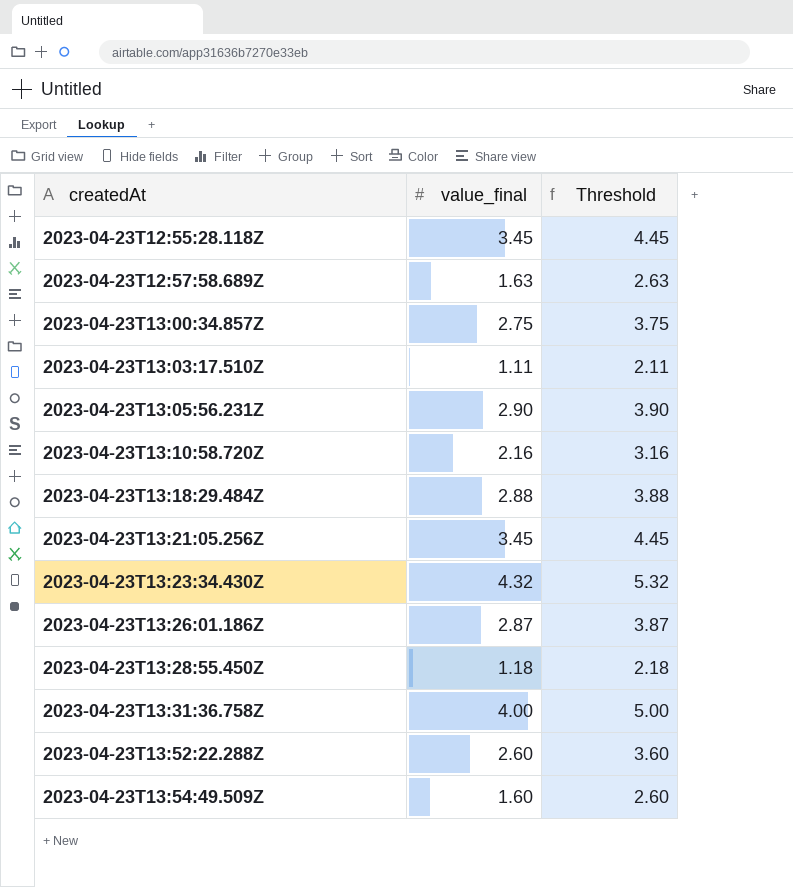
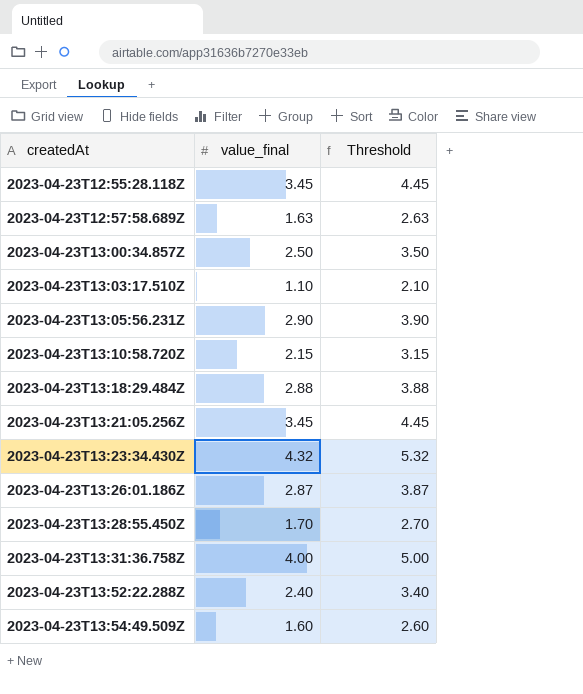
2023-04-23T13:00:34.857Z | value_final: 2.75 -> 2.50
2023-04-23T13:00:34.857Z | Threshold: 3.75 -> 3.50
2023-04-23T13:03:17.510Z | value_final: 1.11 -> 1.10
2023-04-23T13:03:17.510Z | Threshold: 2.11 -> 2.10
2023-04-23T13:10:58.720Z | value_final: 2.16 -> 2.15
2023-04-23T13:10:58.720Z | Threshold: 3.16 -> 3.15
2023-04-23T13:28:55.450Z | value_final: 1.18 -> 1.70
2023-04-23T13:28:55.450Z | Threshold: 2.18 -> 2.70
2023-04-23T13:52:22.288Z | value_final: 2.60 -> 2.40
2023-04-23T13:52:22.288Z | Threshold: 3.60 -> 3.40

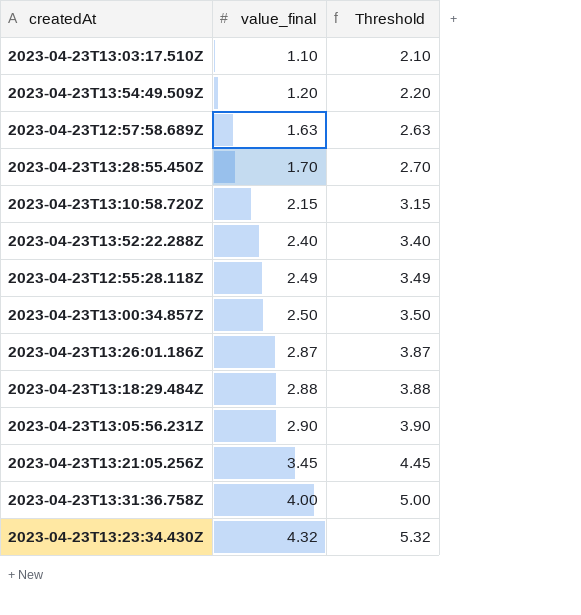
row order: createdAt ascending -> value_final ascending
2023-04-23T13:54:49.509Z | value_final: 1.60 -> 1.20
2023-04-23T13:54:49.509Z | Threshold: 2.60 -> 2.20
2023-04-23T12:55:28.118Z | value_final: 3.45 -> 2.49
2023-04-23T12:55:28.118Z | Threshold: 4.45 -> 3.49

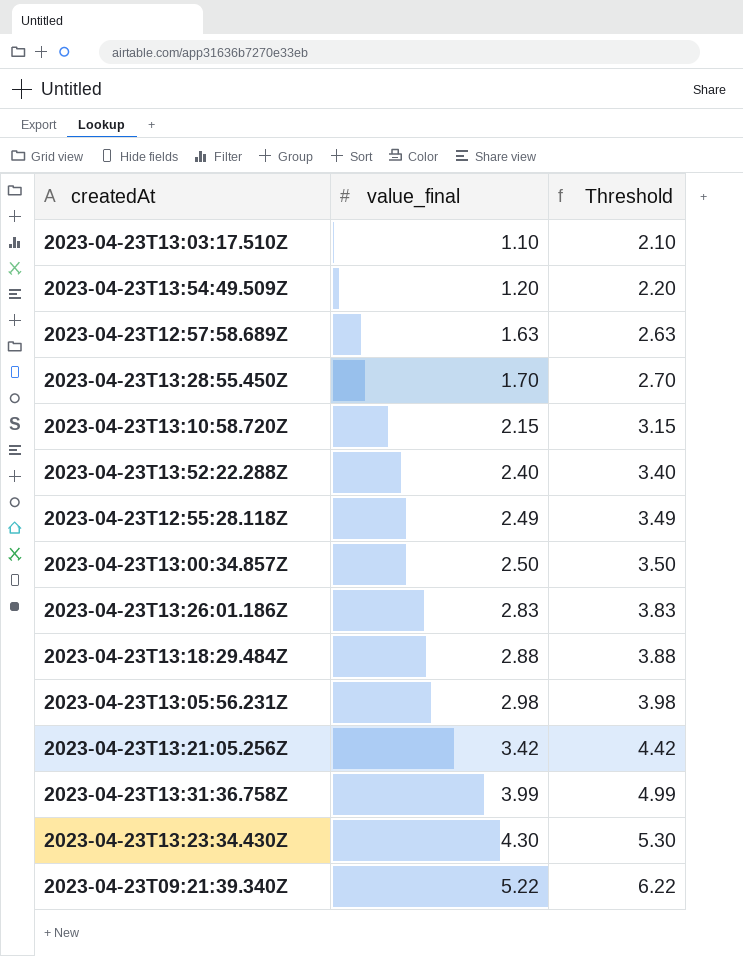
2023-04-23T13:26:01.186Z | value_final: 2.87 -> 2.83
2023-04-23T13:26:01.186Z | Threshold: 3.87 -> 3.83
2023-04-23T13:05:56.231Z | value_final: 2.90 -> 2.98
2023-04-23T13:05:56.231Z | Threshold: 3.90 -> 3.98
2023-04-23T13:21:05.256Z | value_final: 3.45 -> 3.42
2023-04-23T13:21:05.256Z | Threshold: 4.45 -> 4.42
2023-04-23T13:31:36.758Z | value_final: 4.00 -> 3.99
2023-04-23T13:31:36.758Z | Threshold: 5.00 -> 4.99
2023-04-23T13:23:34.430Z | value_final: 4.32 -> 4.30
2023-04-23T13:23:34.430Z | Threshold: 5.32 -> 5.30
row 2023-04-23T09:21:39.340Z: none -> 5.22 | 6.22

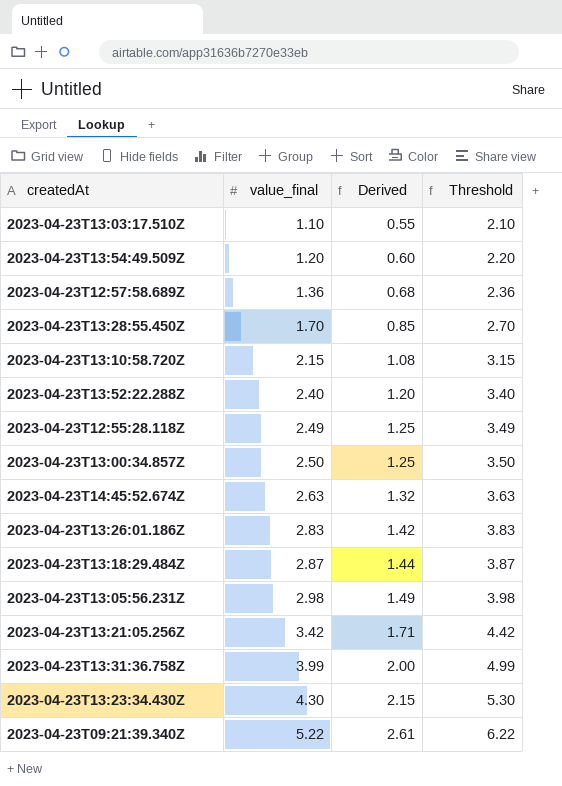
column Derived | formula: none -> [value_final] * 0.5
2023-04-23T12:57:58.689Z | value_final: 1.63 -> 1.36
2023-04-23T12:57:58.689Z | Threshold: 2.63 -> 2.36
row 2023-04-23T14:45:52.674Z: none -> 2.63 | 1.32 | 3.63
2023-04-23T13:18:29.484Z | value_final: 2.88 -> 2.87
2023-04-23T13:18:29.484Z | Threshold: 3.88 -> 3.87

